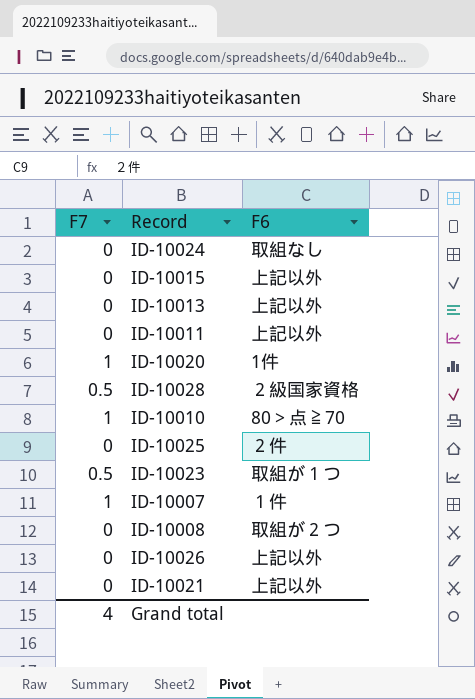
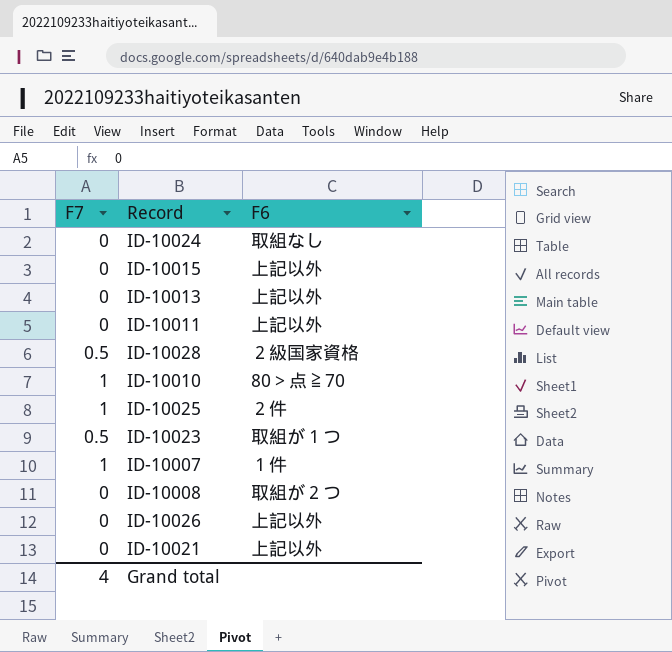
row ID-10020: 1 | 1件 -> none
ID-10025 | F7: 0 -> 1

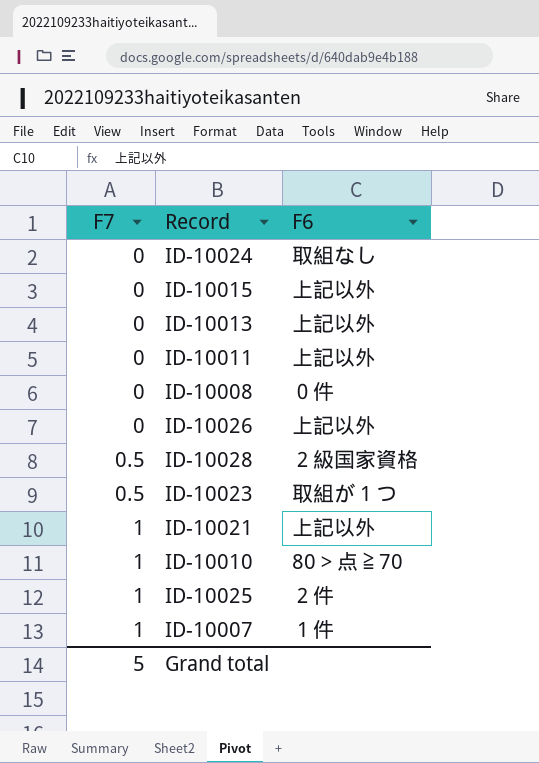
row order: none -> F7 ascending
ID-10008 | F6: 取組が２つ -> ０件
ID-10021 | F7: 0 -> 1
Grand total | F7: 4 -> 5

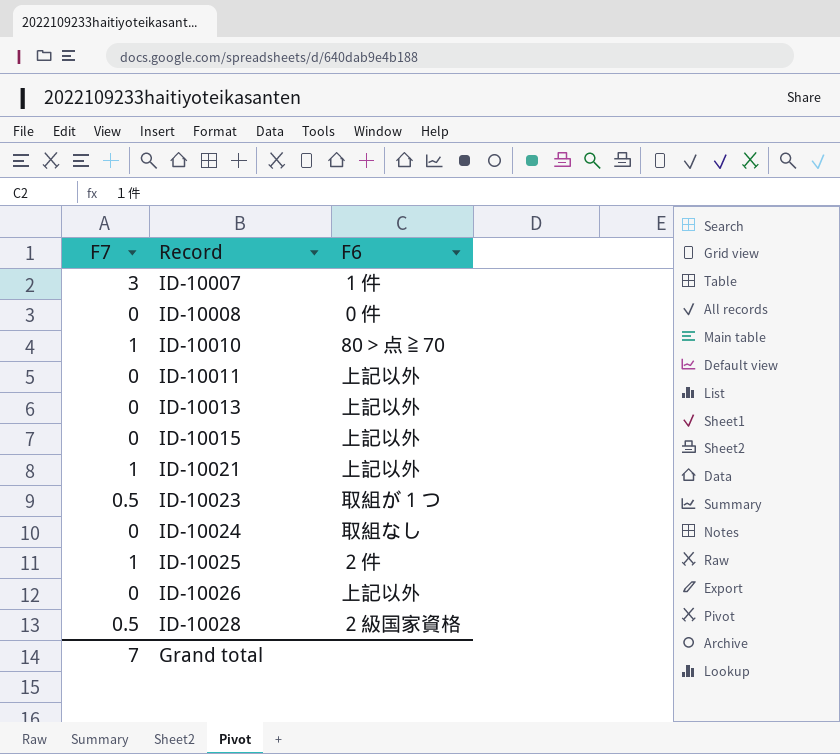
row order: F7 ascending -> Record ascending
ID-10007 | F7: 1 -> 3
Grand total | F7: 5 -> 7

